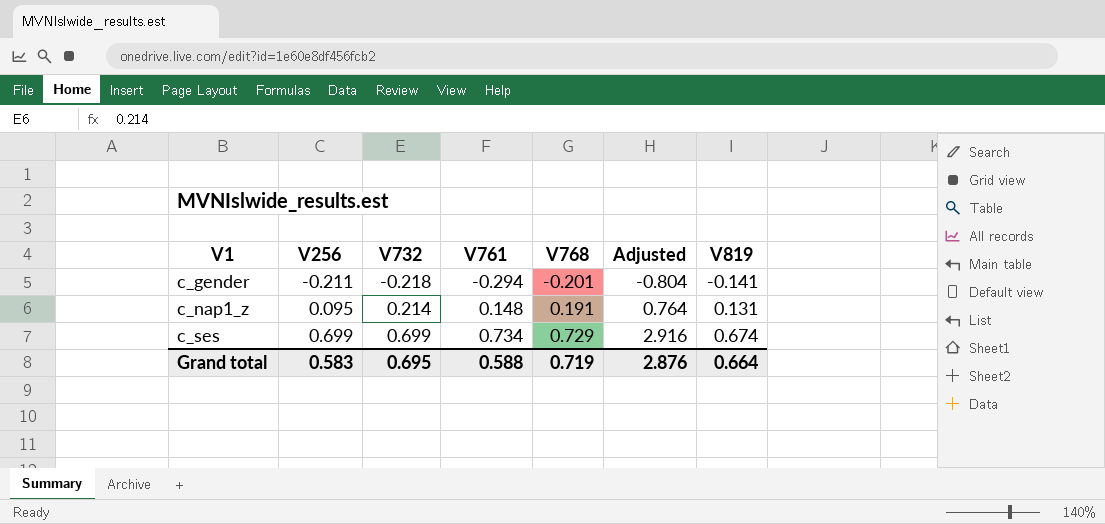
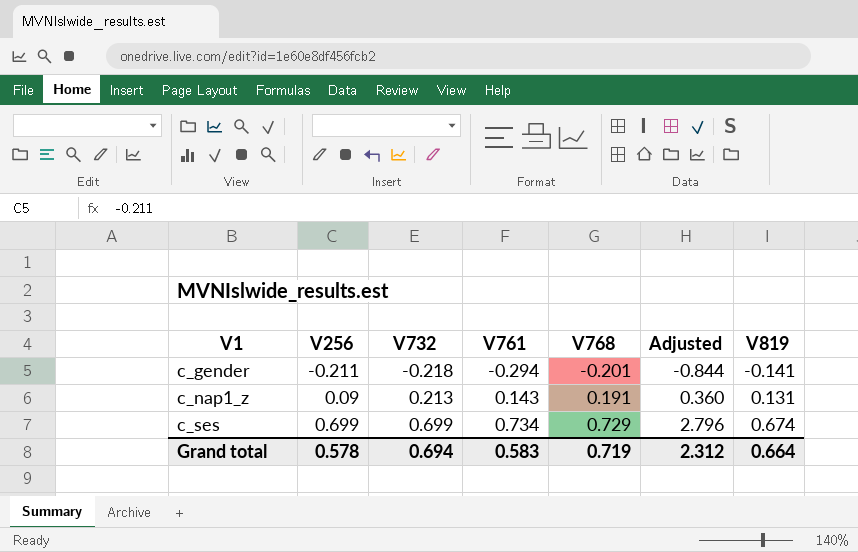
column Adjusted | formula: [V768] * 4 -> [V256] * 4
c_nap1_z | V256: 0.095 -> 0.09
c_nap1_z | V732: 0.214 -> 0.213
c_nap1_z | V761: 0.148 -> 0.143
Grand total | V256: 0.583 -> 0.578
Grand total | V732: 0.695 -> 0.694
Grand total | V761: 0.588 -> 0.583
Grand total | Adjusted: 2.876 -> 2.312

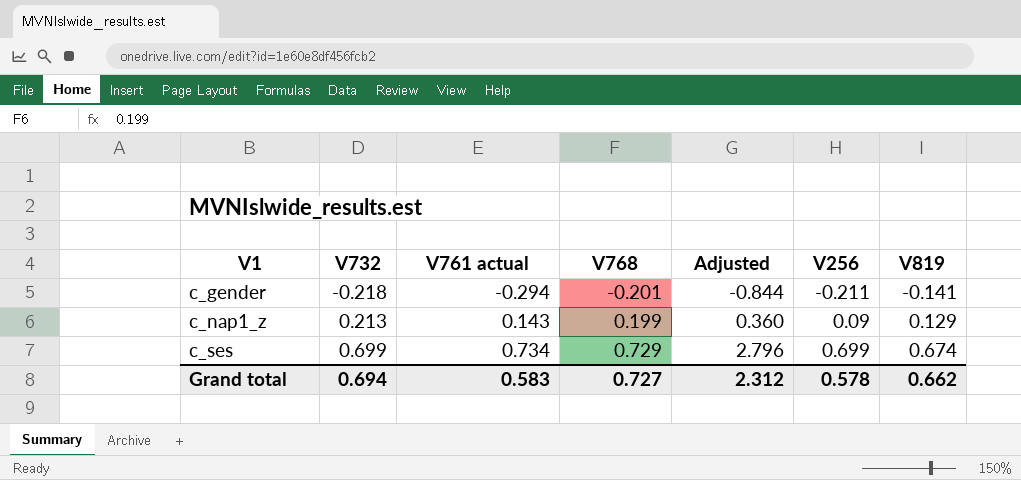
column name: V761 -> V761 actual
column V256 | position: 2 -> 6
c_nap1_z | V768: 0.191 -> 0.199
c_nap1_z | V819: 0.131 -> 0.129
Grand total | V768: 0.719 -> 0.727
Grand total | V819: 0.664 -> 0.662

